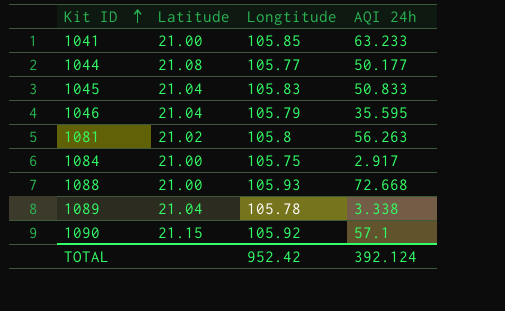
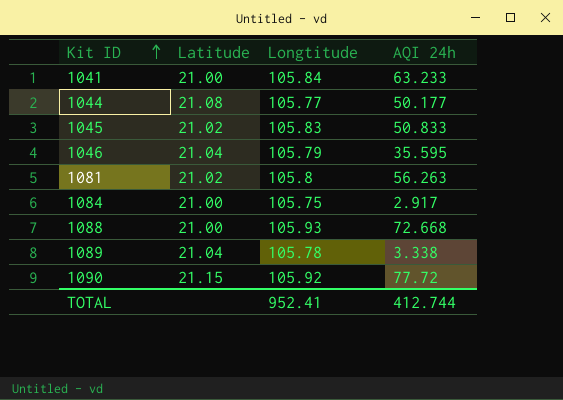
1041 | Longtitude: 105.85 -> 105.84
1045 | Latitude: 21.04 -> 21.02
1090 | AQI 24h: 57.1 -> 77.72
TOTAL | Longtitude: 952.42 -> 952.41
TOTAL | AQI 24h: 392.124 -> 412.744

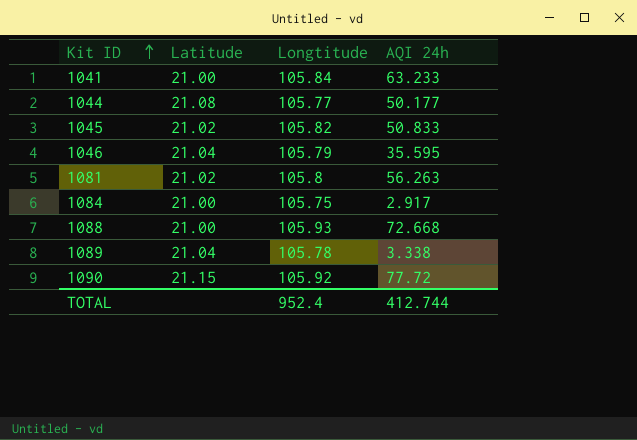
1045 | Longtitude: 105.83 -> 105.82
TOTAL | Longtitude: 952.41 -> 952.4

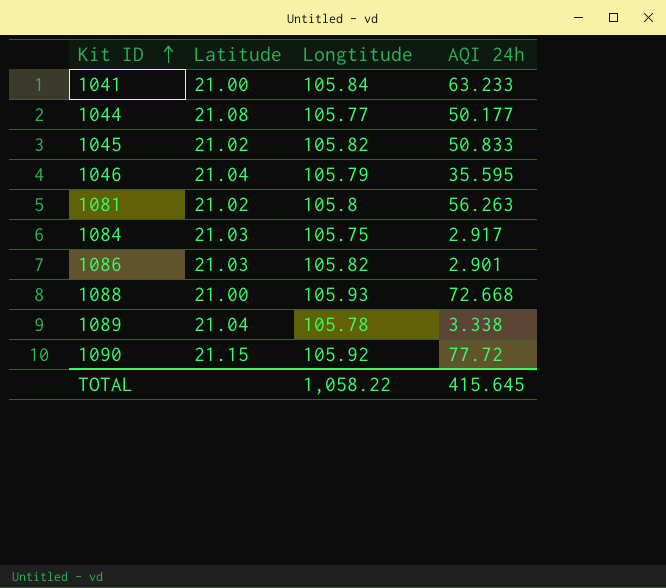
1084 | Latitude: 21.00 -> 21.03
row 1086: none -> 21.03 | 105.82 | 2.901
TOTAL | Longtitude: 952.4 -> 1,058.22
TOTAL | AQI 24h: 412.744 -> 415.645

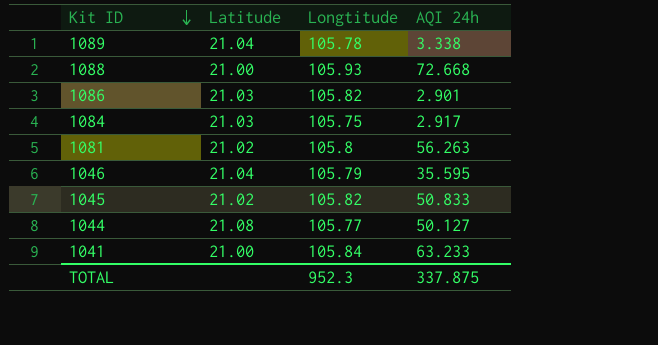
row order: Kit ID ascending -> Kit ID descending
row 1090: 21.15 | 105.92 | 77.72 -> none
1044 | AQI 24h: 50.177 -> 50.127
TOTAL | Longtitude: 1,058.22 -> 952.3
TOTAL | AQI 24h: 415.645 -> 337.875

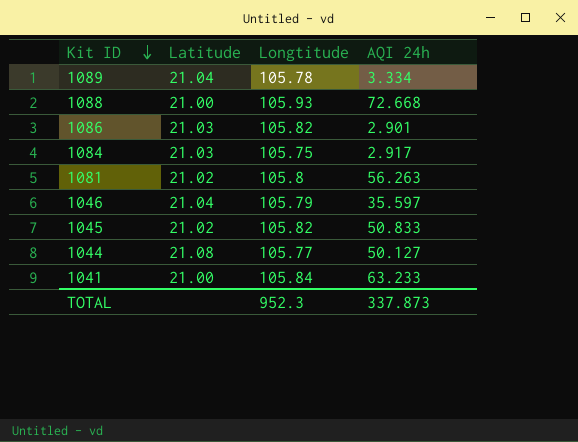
1089 | AQI 24h: 3.338 -> 3.334
1046 | AQI 24h: 35.595 -> 35.597
TOTAL | AQI 24h: 337.875 -> 337.873

